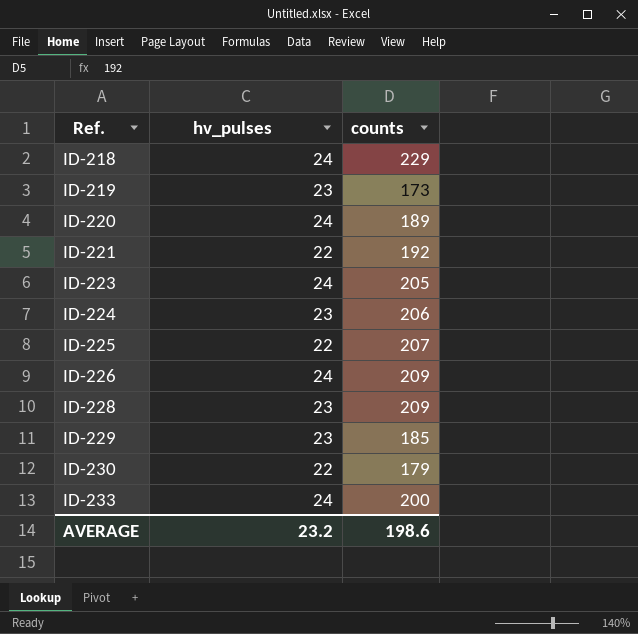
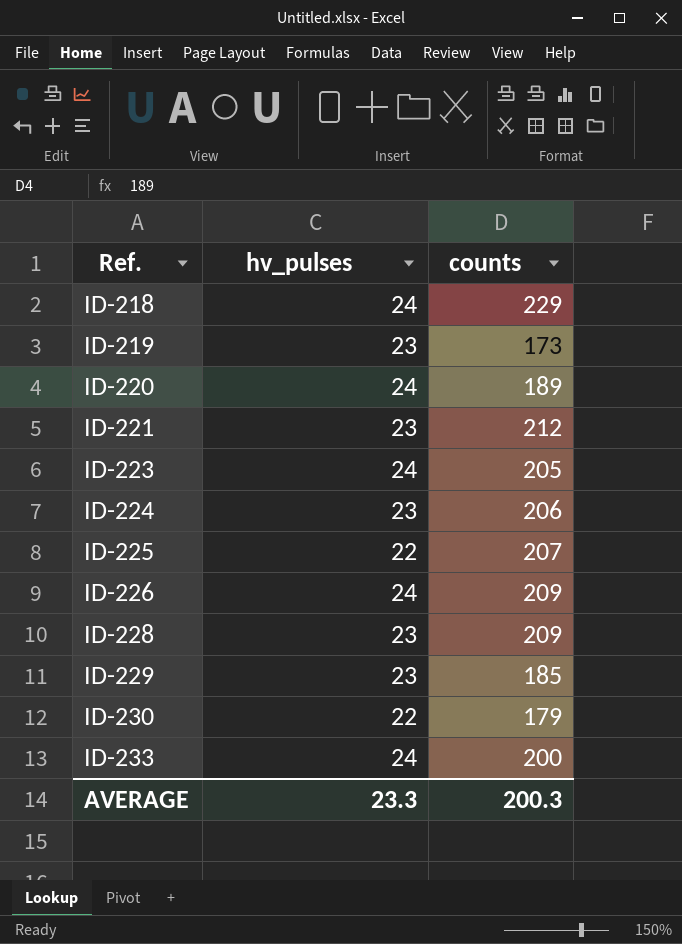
ID-221 | hv_pulses: 22 -> 23
ID-221 | counts: 192 -> 212
AVERAGE | hv_pulses: 23.2 -> 23.3
AVERAGE | counts: 198.6 -> 200.3

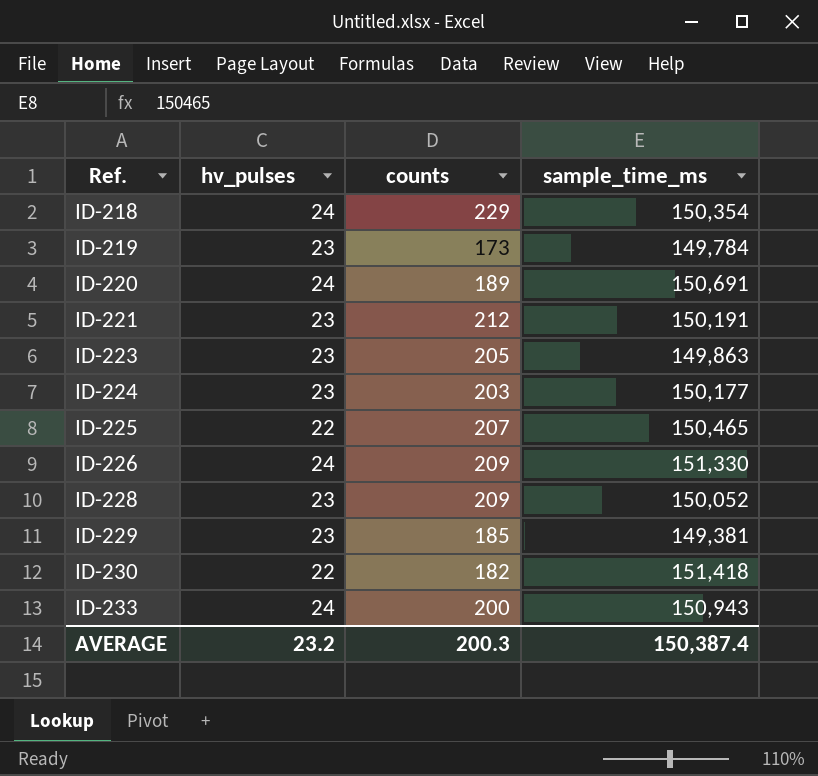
column sample_time_ms | position: none -> 4
ID-223 | hv_pulses: 24 -> 23
ID-224 | counts: 206 -> 203
ID-230 | counts: 179 -> 182
AVERAGE | hv_pulses: 23.3 -> 23.2

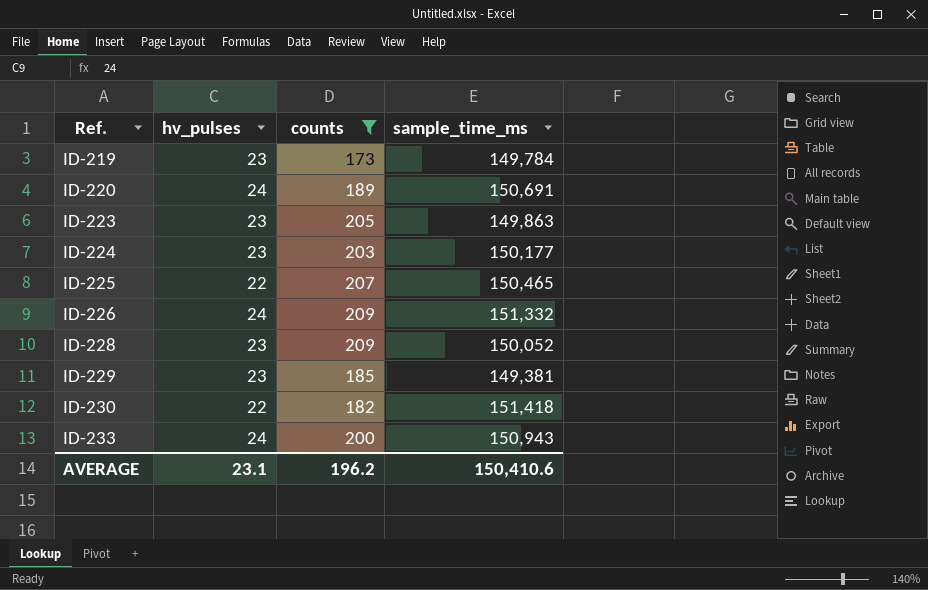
filter: none -> counts <= 209
ID-226 | sample_time_ms: 151,330 -> 151,332
AVERAGE | hv_pulses: 23.2 -> 23.1
AVERAGE | counts: 200.3 -> 196.2
AVERAGE | sample_time_ms: 150,387.4 -> 150,410.6

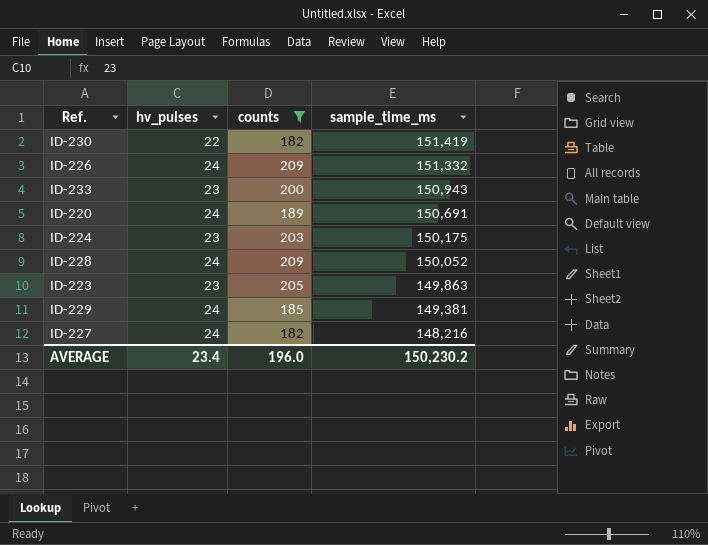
row order: Ref. ascending -> sample_time_ms descending
row ID-219: 23 | 173 | 149,784 -> none
row ID-225: 22 | 207 | 150,465 -> none
ID-230 | sample_time_ms: 151,418 -> 151,419
ID-233 | hv_pulses: 24 -> 23
ID-224 | sample_time_ms: 150,177 -> 150,175
ID-228 | hv_pulses: 23 -> 24
ID-229 | hv_pulses: 23 -> 24
row ID-227: none -> 24 | 182 | 148,216
AVERAGE | hv_pulses: 23.1 -> 23.4
AVERAGE | counts: 196.2 -> 196.0
AVERAGE | sample_time_ms: 150,410.6 -> 150,230.2

